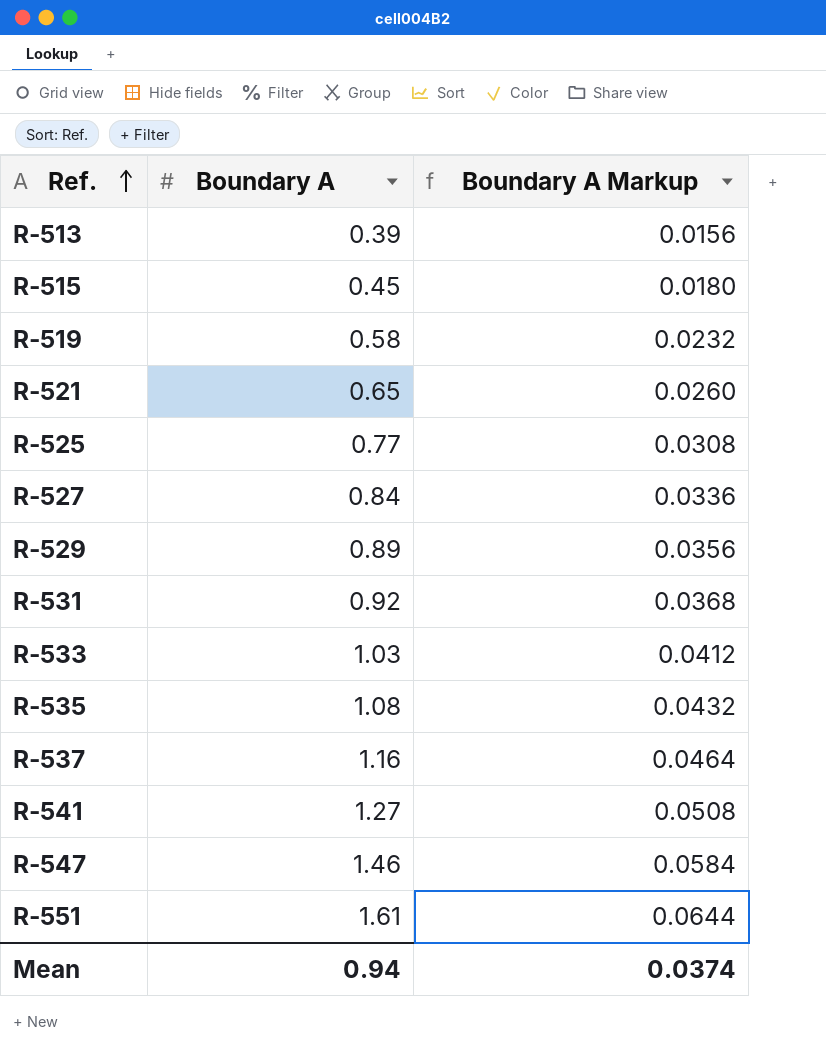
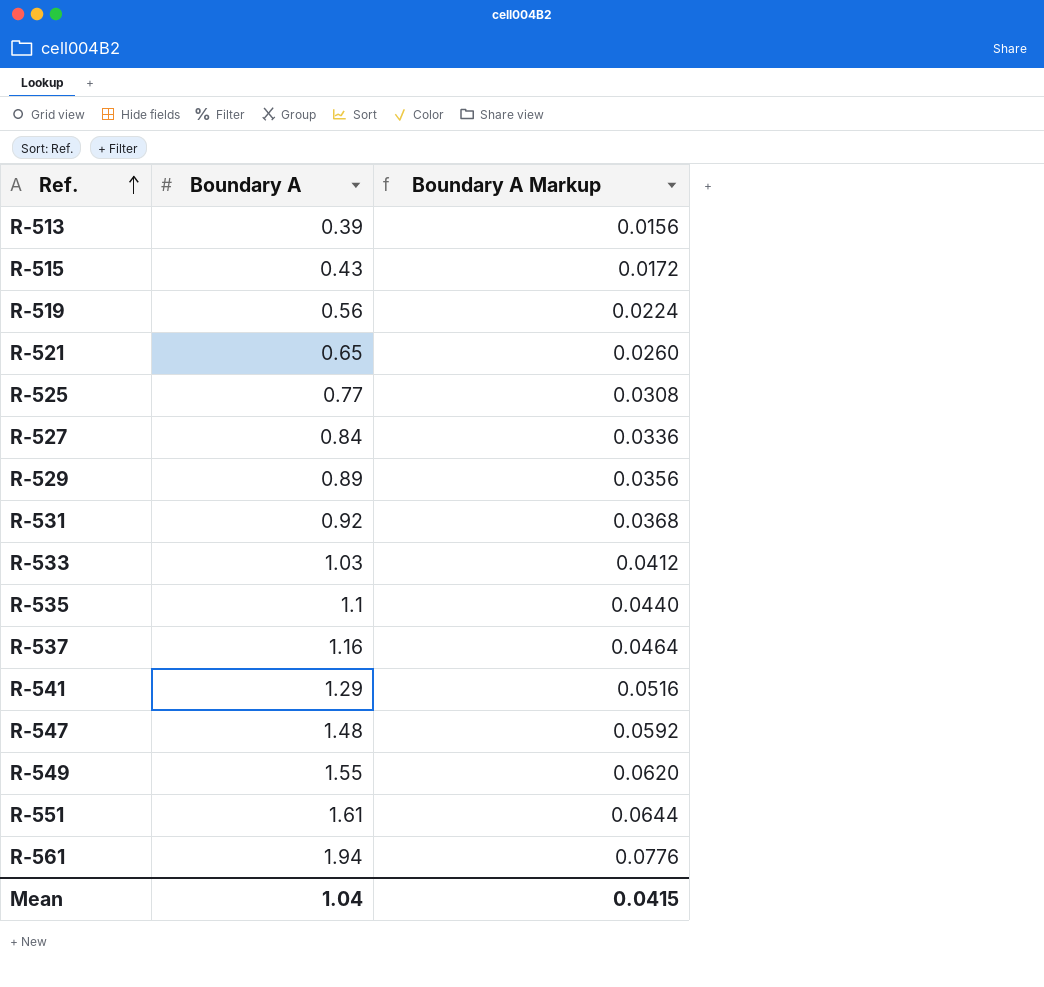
R-515 | Boundary A: 0.45 -> 0.43
R-515 | Boundary A Markup: 0.0180 -> 0.0172
R-519 | Boundary A: 0.58 -> 0.56
R-519 | Boundary A Markup: 0.0232 -> 0.0224
R-535 | Boundary A: 1.08 -> 1.1
R-535 | Boundary A Markup: 0.0432 -> 0.0440
R-541 | Boundary A: 1.27 -> 1.29
R-541 | Boundary A Markup: 0.0508 -> 0.0516
R-547 | Boundary A: 1.46 -> 1.48
R-547 | Boundary A Markup: 0.0584 -> 0.0592
row R-549: none -> 1.55 | 0.0620
row R-561: none -> 1.94 | 0.0776
Mean | Boundary A: 0.94 -> 1.04
Mean | Boundary A Markup: 0.0374 -> 0.0415

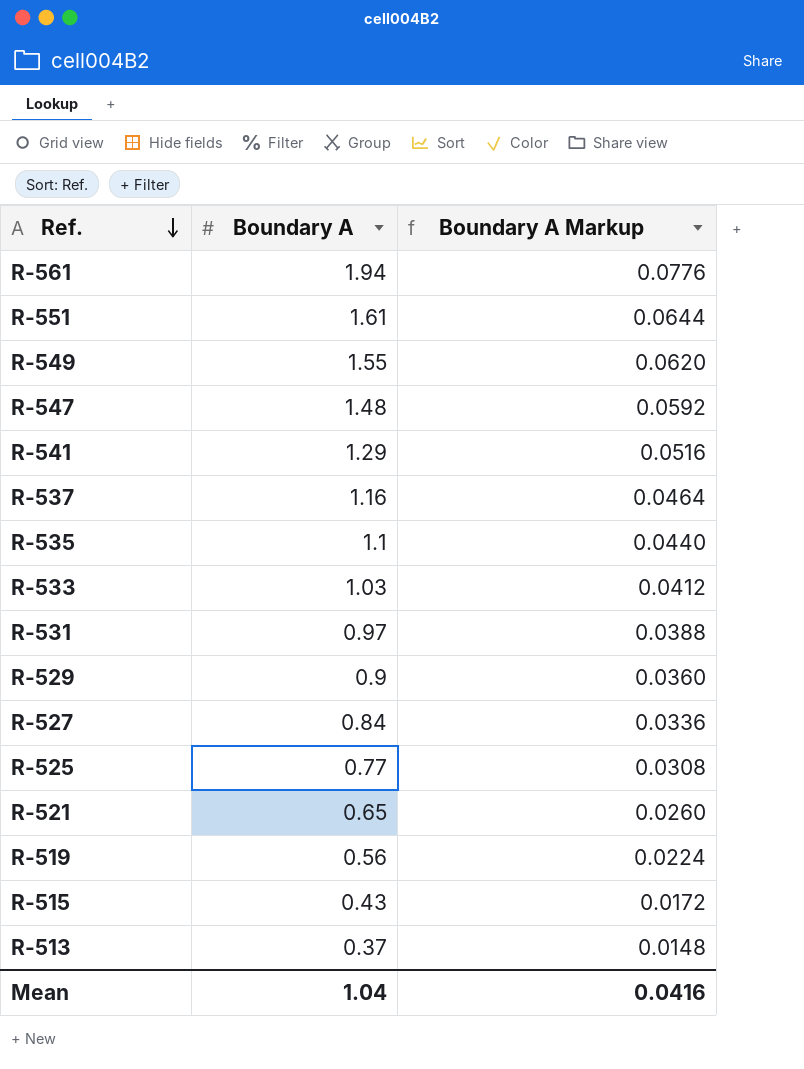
row order: Ref. ascending -> Ref. descending
R-531 | Boundary A: 0.92 -> 0.97
R-531 | Boundary A Markup: 0.0368 -> 0.0388
R-529 | Boundary A: 0.89 -> 0.9
R-529 | Boundary A Markup: 0.0356 -> 0.0360
R-513 | Boundary A: 0.39 -> 0.37
R-513 | Boundary A Markup: 0.0156 -> 0.0148
Mean | Boundary A Markup: 0.0415 -> 0.0416

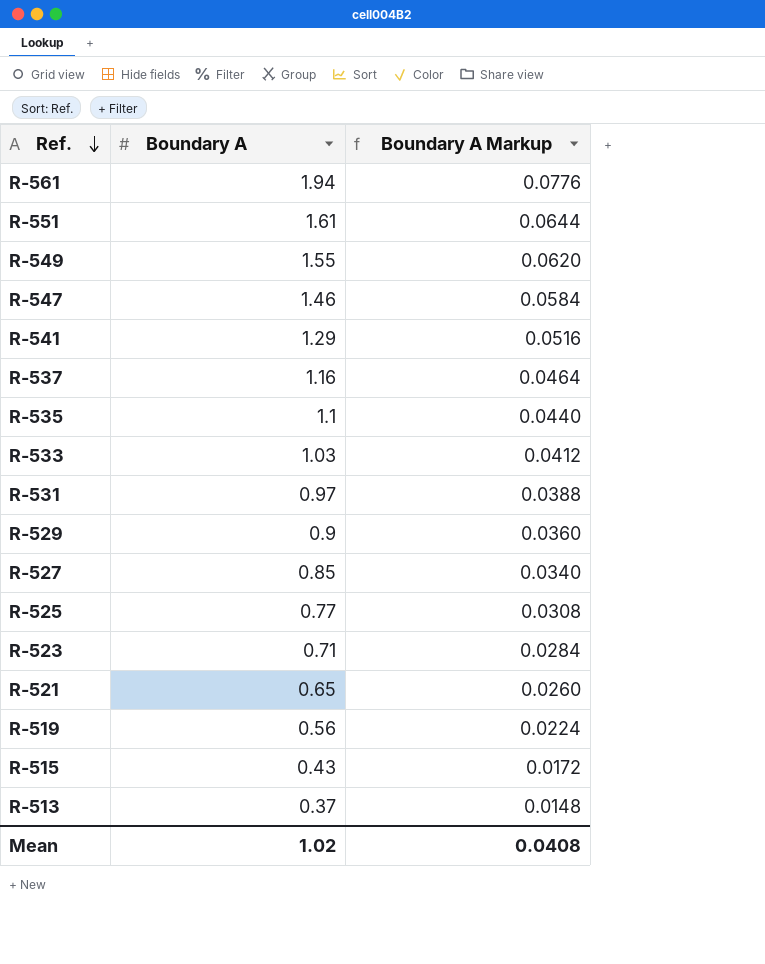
R-547 | Boundary A: 1.48 -> 1.46
R-547 | Boundary A Markup: 0.0592 -> 0.0584
R-527 | Boundary A: 0.84 -> 0.85
R-527 | Boundary A Markup: 0.0336 -> 0.0340
row R-523: none -> 0.71 | 0.0284
Mean | Boundary A: 1.04 -> 1.02
Mean | Boundary A Markup: 0.0416 -> 0.0408

